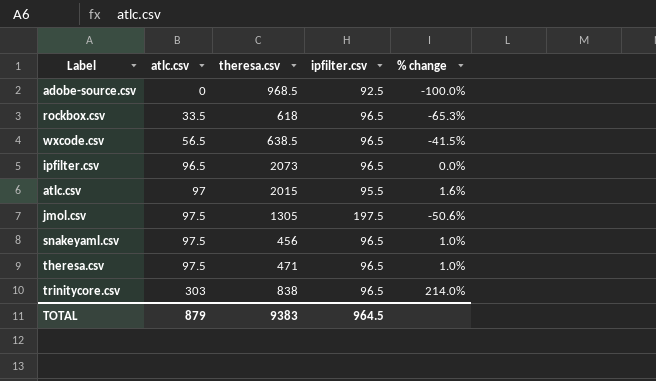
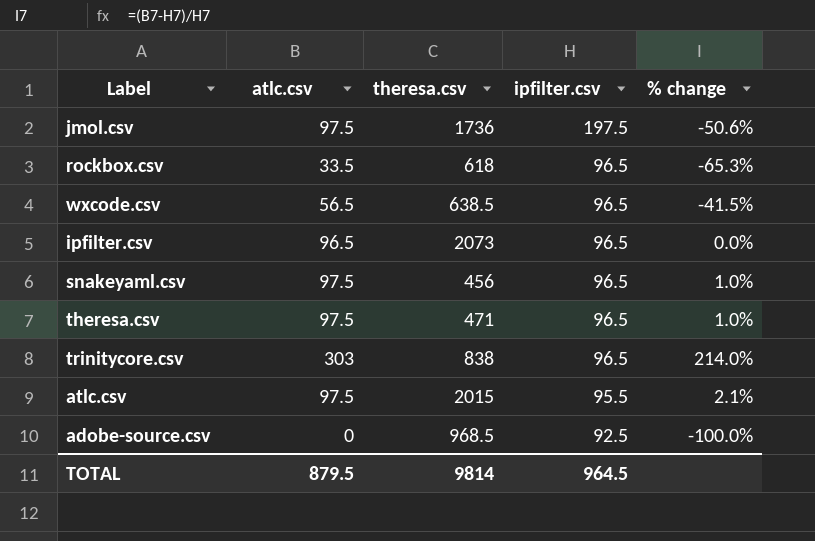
row order: atlc.csv ascending -> ipfilter.csv descending
jmol.csv | theresa.csv: 1305 -> 1736
atlc.csv | atlc.csv: 97 -> 97.5
atlc.csv | % change: 1.6% -> 2.1%
TOTAL | atlc.csv: 879 -> 879.5
TOTAL | theresa.csv: 9383 -> 9814

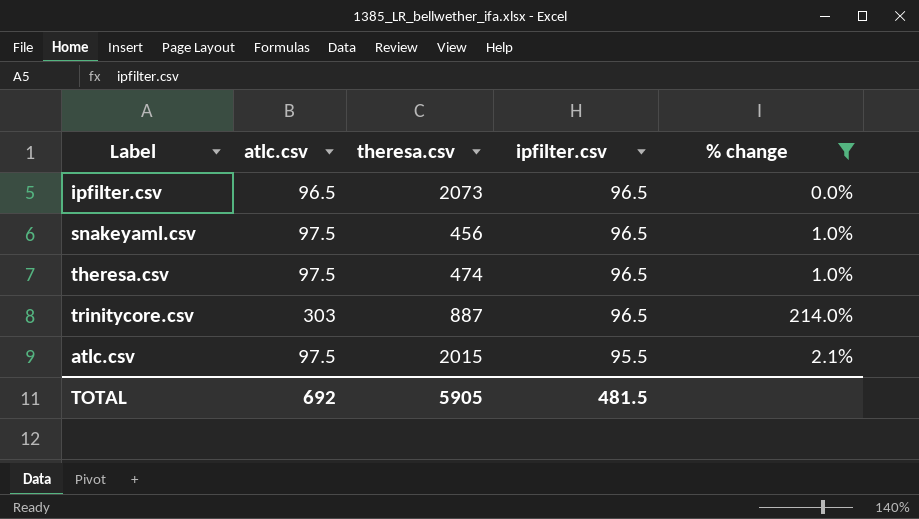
filter: none -> % change >= 0.0%
theresa.csv | theresa.csv: 471 -> 474
trinitycore.csv | theresa.csv: 838 -> 887
TOTAL | atlc.csv: 879.5 -> 692
TOTAL | theresa.csv: 9814 -> 5905
TOTAL | ipfilter.csv: 964.5 -> 481.5

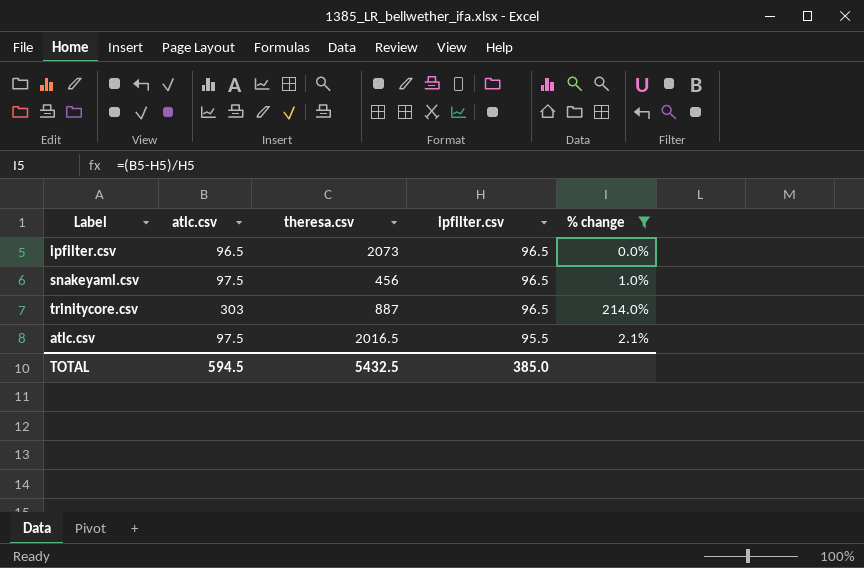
row theresa.csv: 97.5 | 474 | 96.5 | 1.0% -> none
atlc.csv | theresa.csv: 2015 -> 2016.5
TOTAL | atlc.csv: 692 -> 594.5
TOTAL | theresa.csv: 5905 -> 5432.5
TOTAL | ipfilter.csv: 481.5 -> 385.0

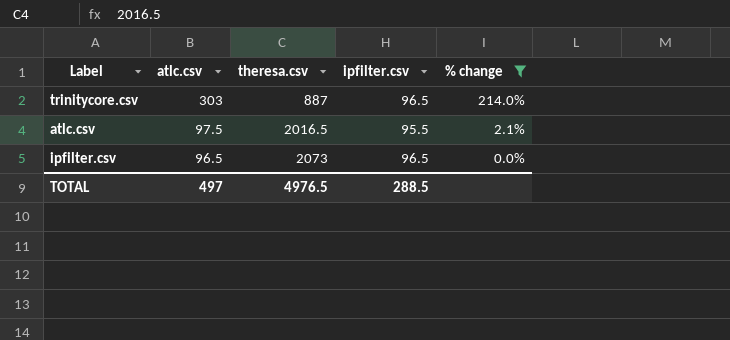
row order: ipfilter.csv descending -> atlc.csv descending
row snakeyaml.csv: 97.5 | 456 | 96.5 | 1.0% -> none
TOTAL | atlc.csv: 594.5 -> 497
TOTAL | theresa.csv: 5432.5 -> 4976.5
TOTAL | ipfilter.csv: 385.0 -> 288.5

